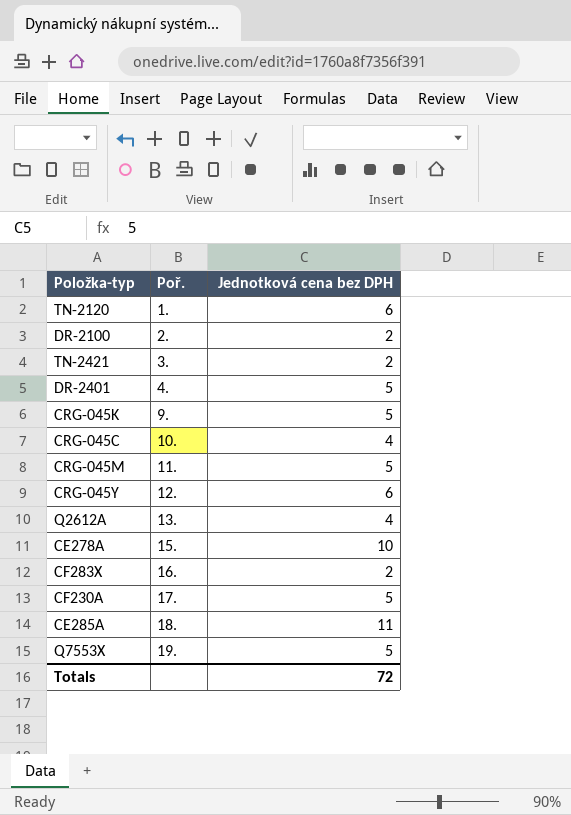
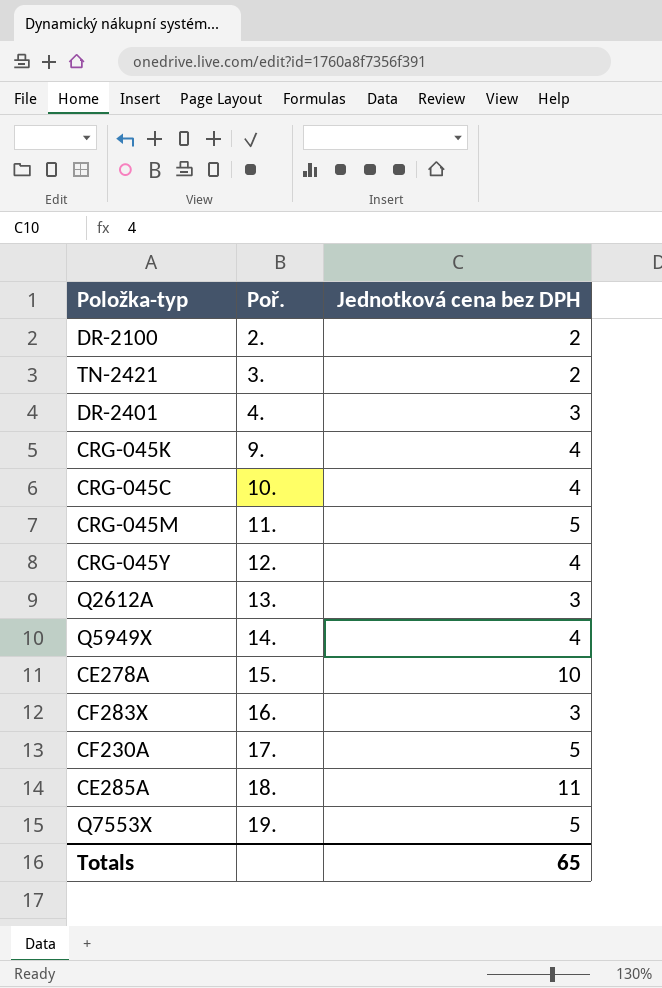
row TN-2120: 1. | 6 -> none
DR-2401 | Jednotková cena bez DPH: 5 -> 3
CRG-045K | Jednotková cena bez DPH: 5 -> 4
CRG-045Y | Jednotková cena bez DPH: 6 -> 4
Q2612A | Jednotková cena bez DPH: 4 -> 3
row Q5949X: none -> 14. | 4
CF283X | Jednotková cena bez DPH: 2 -> 3
Totals | Jednotková cena bez DPH: 72 -> 65

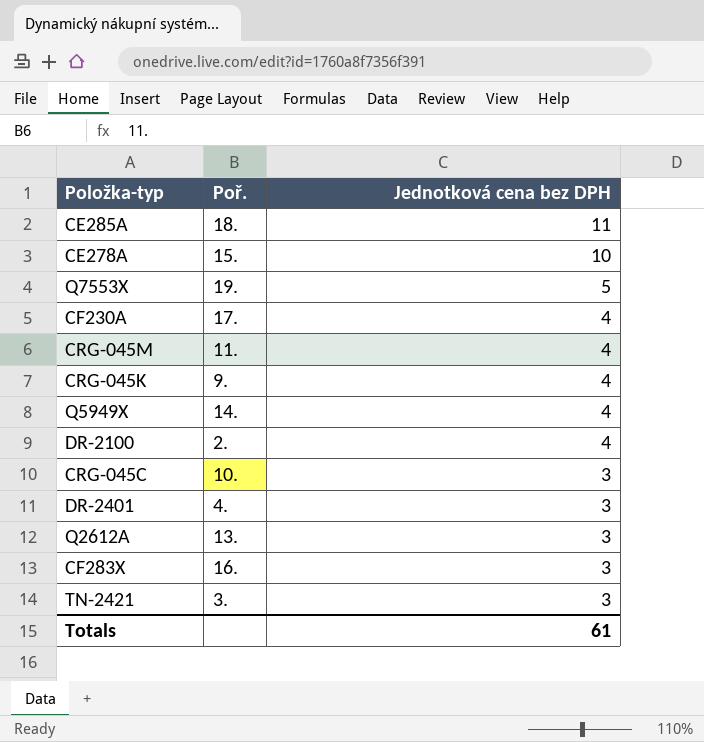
row order: Poř. ascending -> Jednotková cena bez DPH descending
row CRG-045Y: 12. | 4 -> none
CF230A | Jednotková cena bez DPH: 5 -> 4
CRG-045M | Jednotková cena bez DPH: 5 -> 4
DR-2100 | Jednotková cena bez DPH: 2 -> 4
CRG-045C | Jednotková cena bez DPH: 4 -> 3
TN-2421 | Jednotková cena bez DPH: 2 -> 3
Totals | Jednotková cena bez DPH: 65 -> 61

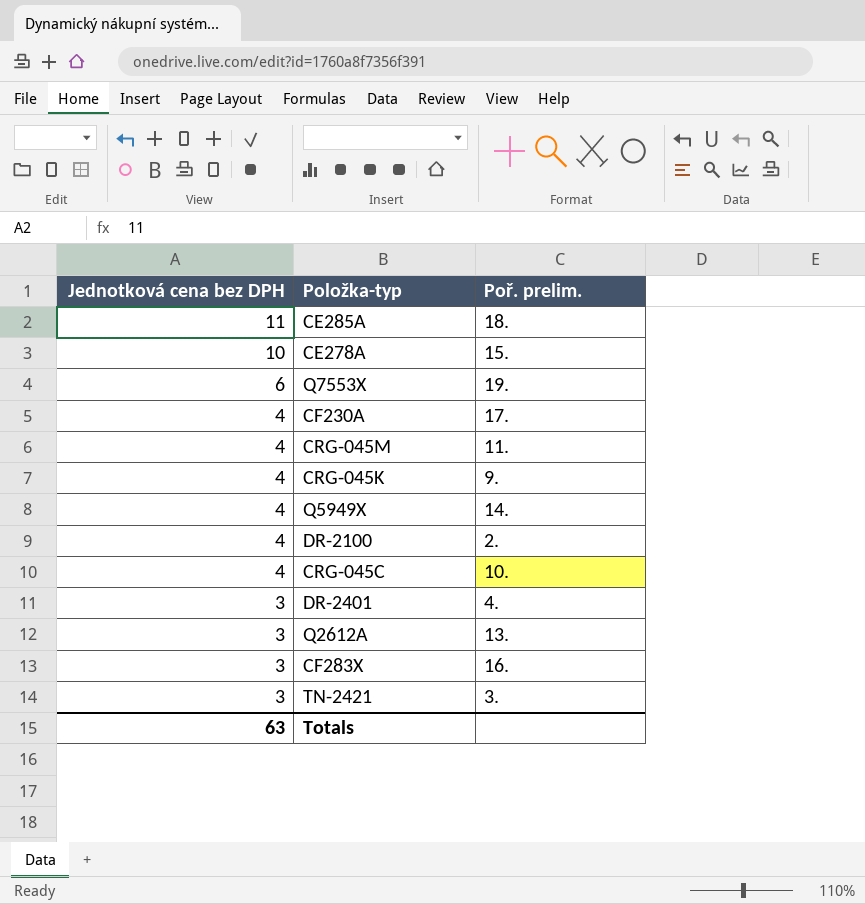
column Jednotková cena bez DPH | position: 3 -> 1
column name: Poř. -> Poř. prelim.
Q7553X | Jednotková cena bez DPH: 5 -> 6
CRG-045C | Jednotková cena bez DPH: 3 -> 4
Totals | Jednotková cena bez DPH: 61 -> 63

